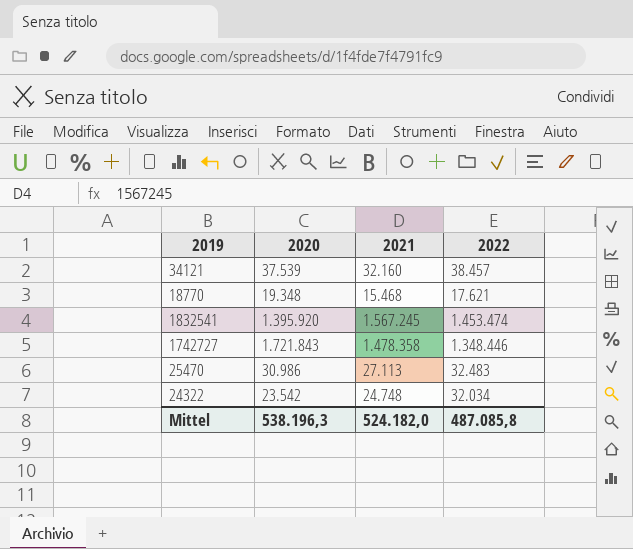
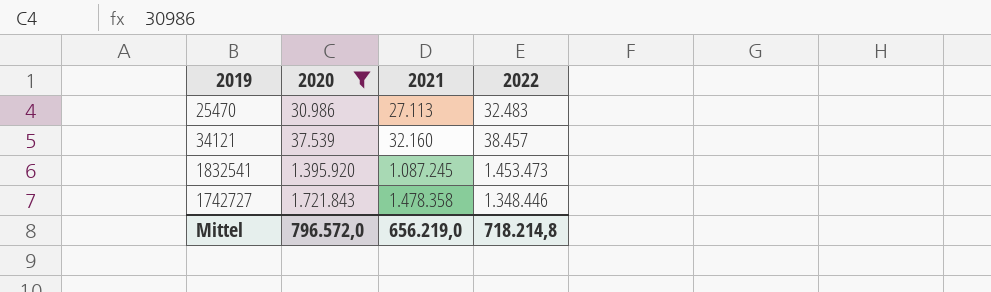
filter: none -> 2020 >= 30.986
row order: none -> 2020 ascending
1832541 | 2021: 1.567.245 -> 1.087.245
1832541 | 2022: 1.453.474 -> 1.453.473
Mittel | 2020: 538.196,3 -> 796.572,0
Mittel | 2021: 524.182,0 -> 656.219,0
Mittel | 2022: 487.085,8 -> 718.214,8

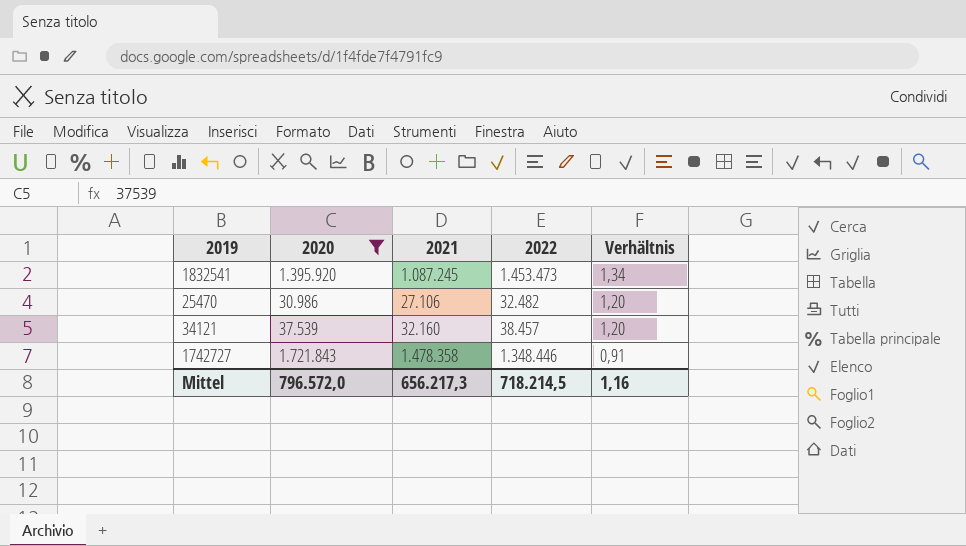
row order: 2020 ascending -> Verhältnis descending
column Verhältnis | formula: none -> [2022] / [2021]
25470 | 2021: 27.113 -> 27.106
25470 | 2022: 32.483 -> 32.482
Mittel | 2021: 656.219,0 -> 656.217,3
Mittel | 2022: 718.214,8 -> 718.214,5

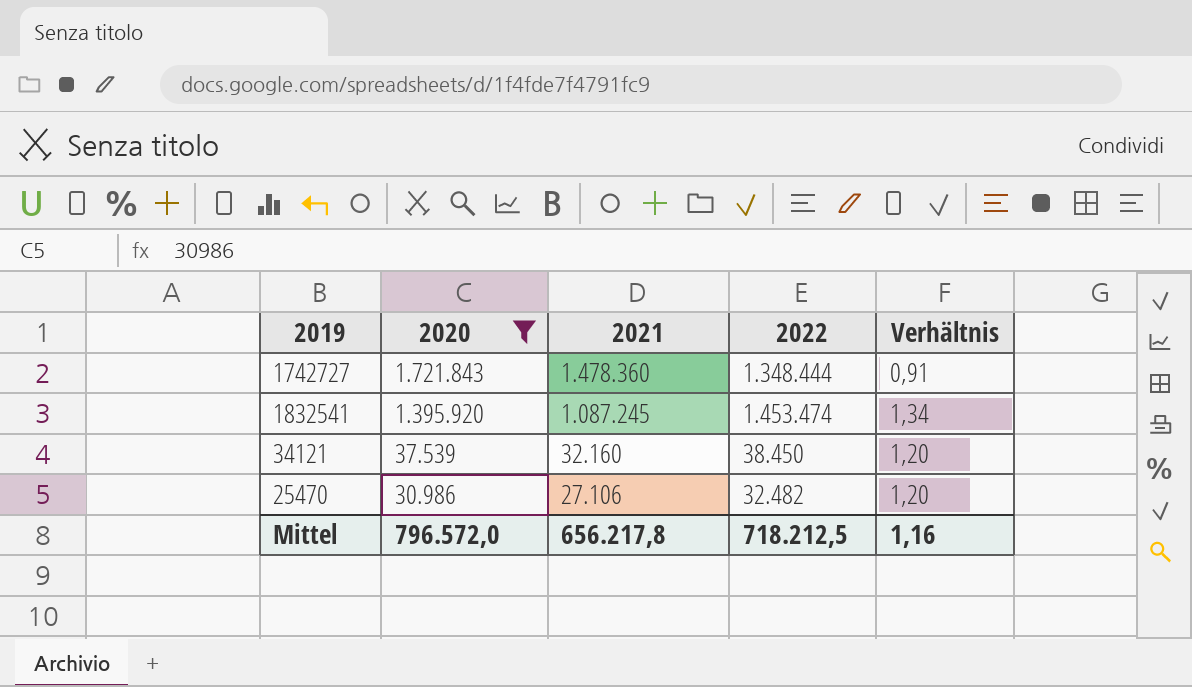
row order: Verhältnis descending -> 2020 descending
1742727 | 2021: 1.478.358 -> 1.478.360
1742727 | 2022: 1.348.446 -> 1.348.444
1832541 | 2022: 1.453.473 -> 1.453.474
34121 | 2022: 38.457 -> 38.450
Mittel | 2021: 656.217,3 -> 656.217,8
Mittel | 2022: 718.214,5 -> 718.212,5

